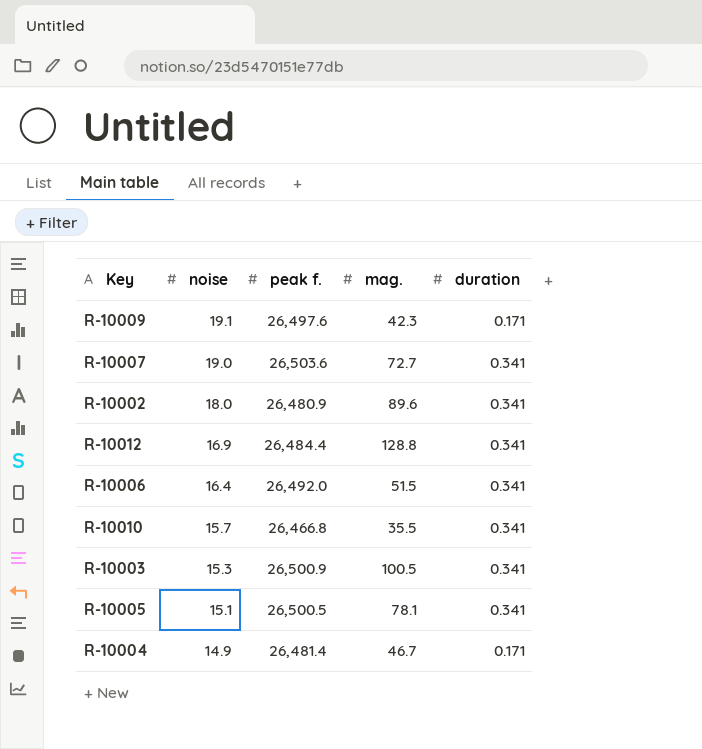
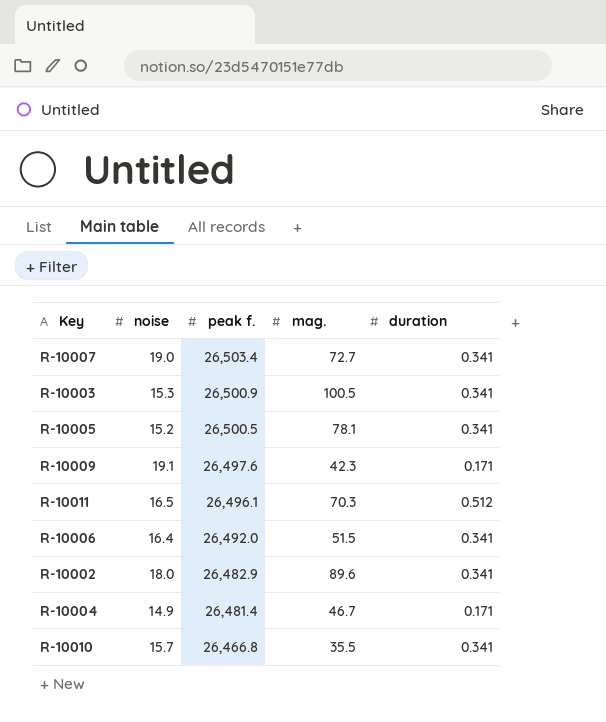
row order: noise descending -> peak f. descending
row R-10012: 16.9 | 26,484.4 | 128.8 | 0.341 -> none
R-10007 | peak f.: 26,503.6 -> 26,503.4
R-10005 | noise: 15.1 -> 15.2
row R-10011: none -> 16.5 | 26,496.1 | 70.3 | 0.512
R-10002 | peak f.: 26,480.9 -> 26,482.9

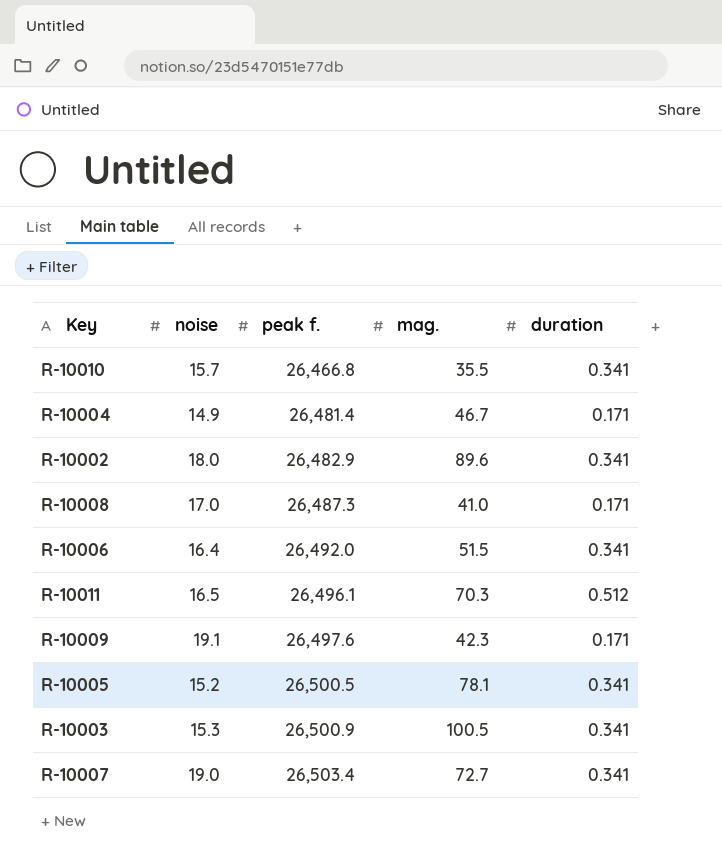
row order: peak f. descending -> peak f. ascending
row R-10008: none -> 17.0 | 26,487.3 | 41.0 | 0.171

